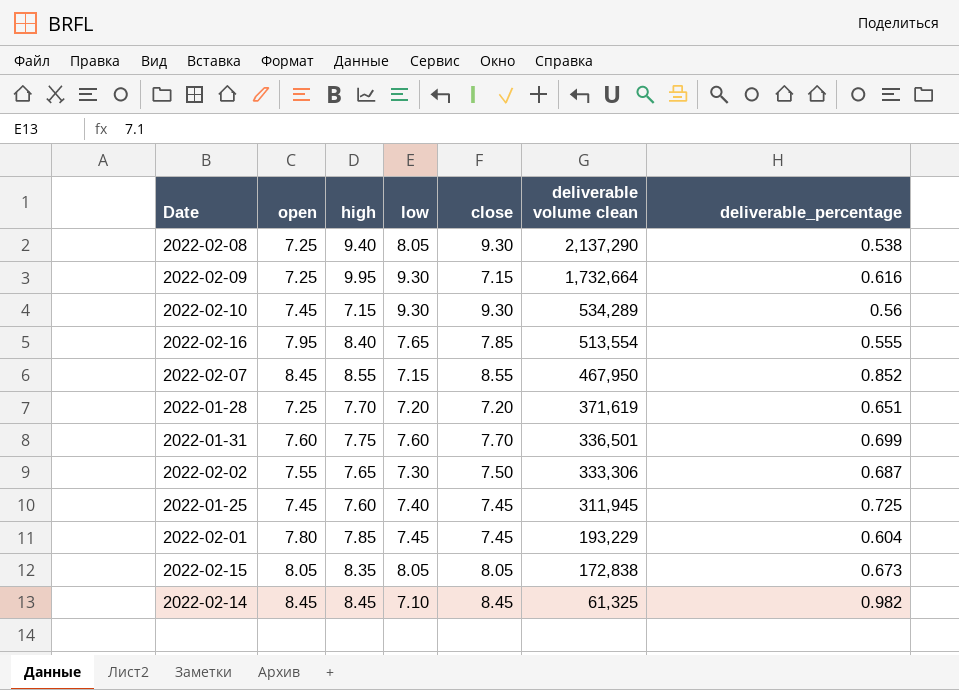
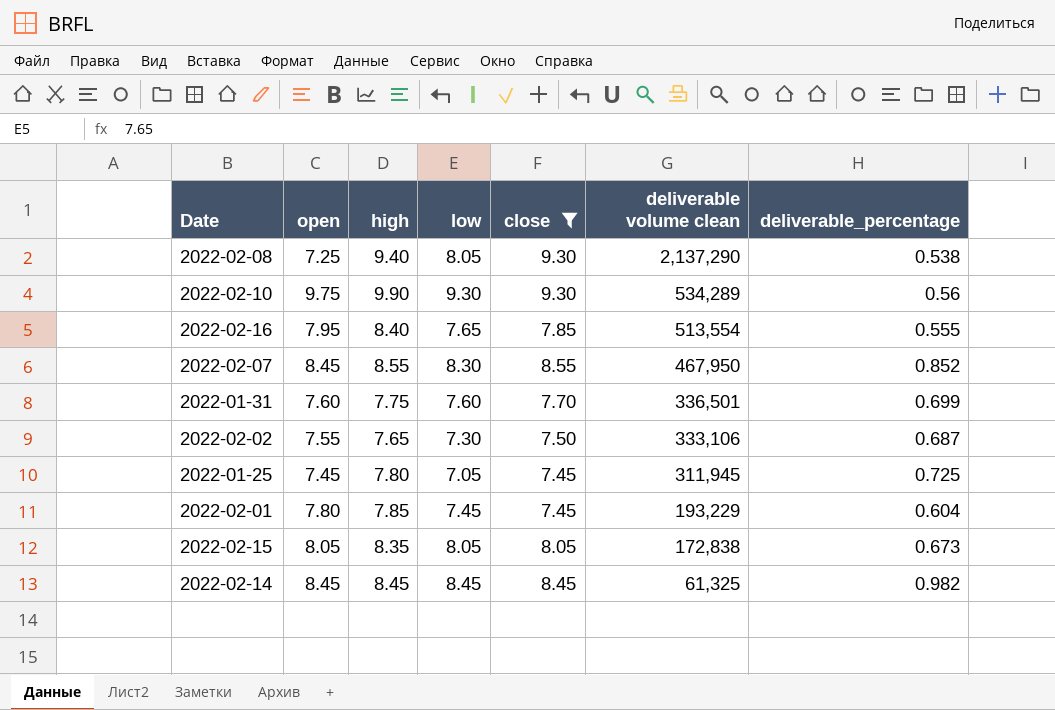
filter: none -> close >= 7.45
2022-02-10 | open: 7.45 -> 9.75
2022-02-10 | high: 7.15 -> 9.90
2022-02-07 | low: 7.15 -> 8.30
2022-02-02 | deliverable volume clean: 333,306 -> 333,106
2022-01-25 | high: 7.60 -> 7.80
2022-01-25 | low: 7.40 -> 7.05
2022-02-14 | low: 7.10 -> 8.45

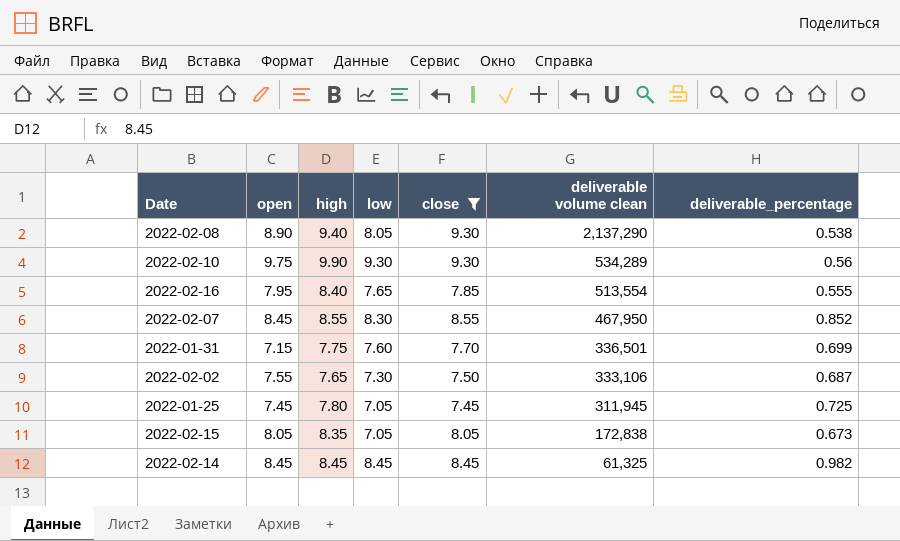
row 2022-02-01: 7.80 | 7.85 | 7.45 | 7.45 | 193,229 | 0.604 -> none
2022-02-08 | open: 7.25 -> 8.90
2022-01-31 | open: 7.60 -> 7.15
2022-02-15 | low: 8.05 -> 7.05

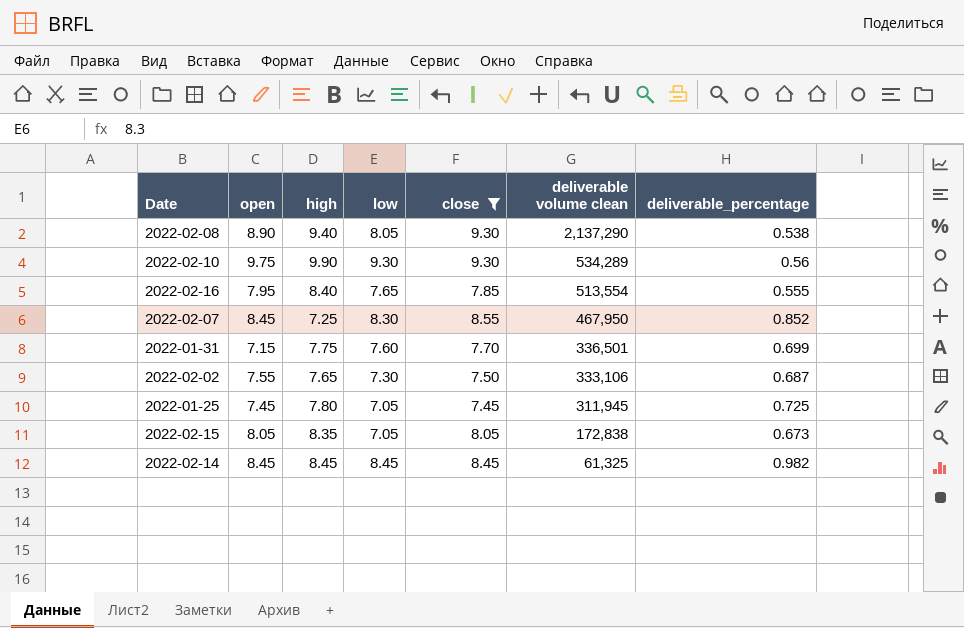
2022-02-07 | high: 8.55 -> 7.25

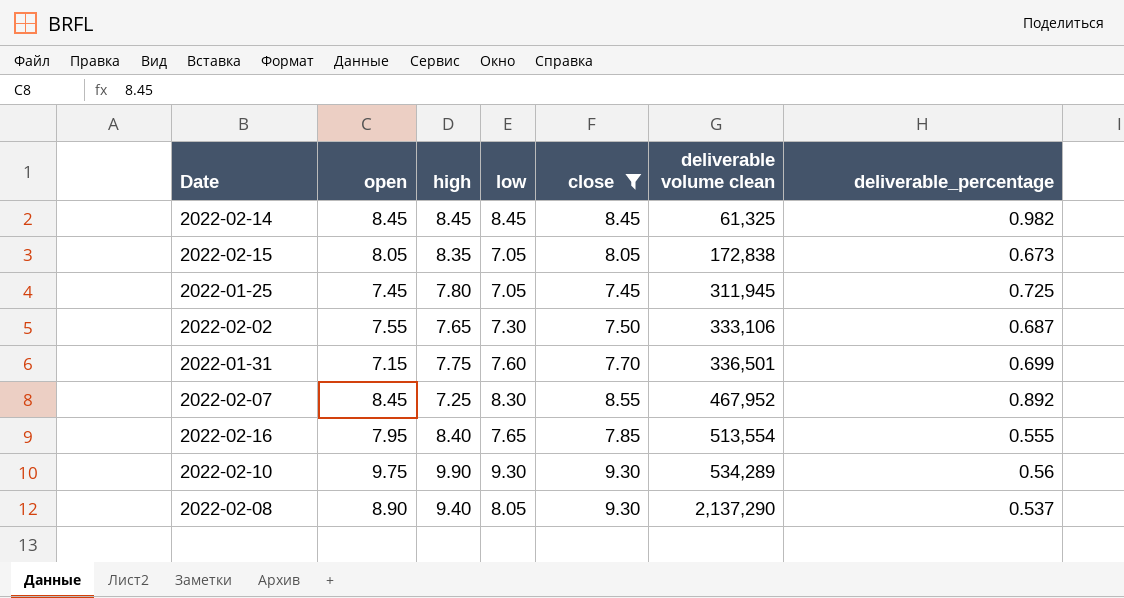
row order: deliverable volume clean descending -> deliverable volume clean ascending
2022-02-07 | deliverable volume clean: 467,950 -> 467,952
2022-02-07 | deliverable_percentage: 0.852 -> 0.892
2022-02-08 | deliverable_percentage: 0.538 -> 0.537

